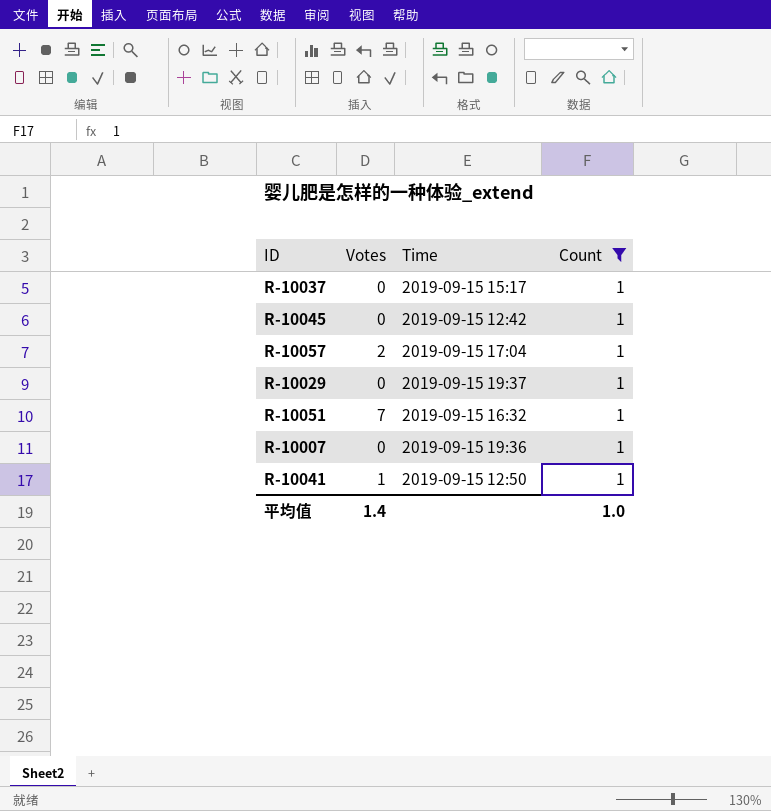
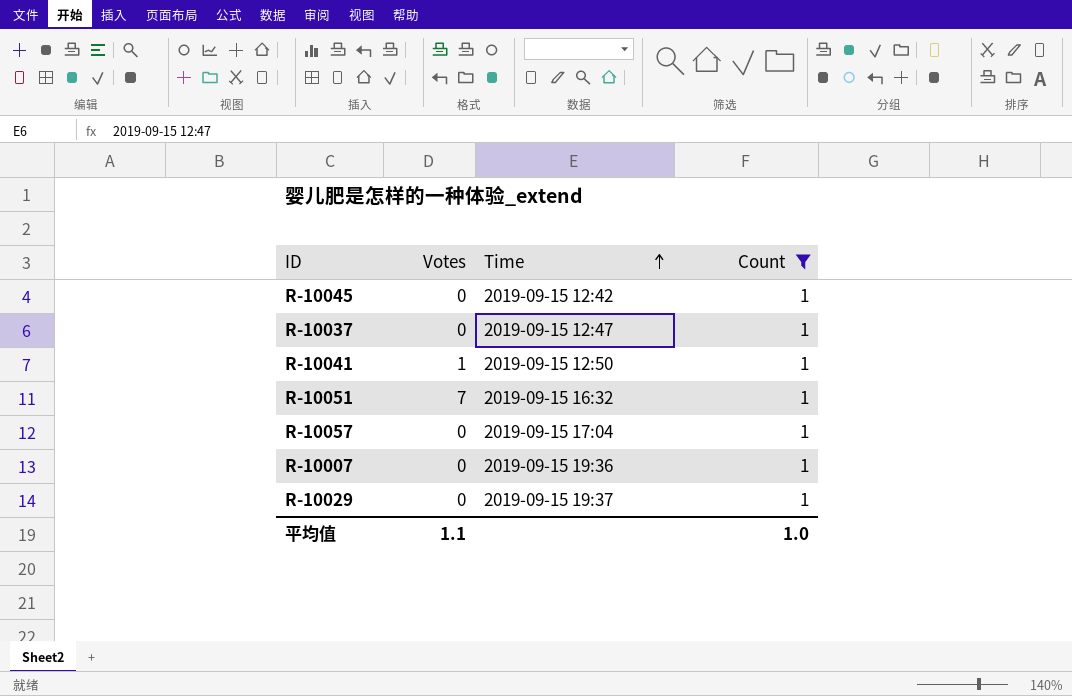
row order: none -> Time ascending
R-10037 | Time: 2019-09-15 15:17 -> 2019-09-15 12:47
R-10057 | Votes: 2 -> 0
平均值 | Votes: 1.4 -> 1.1

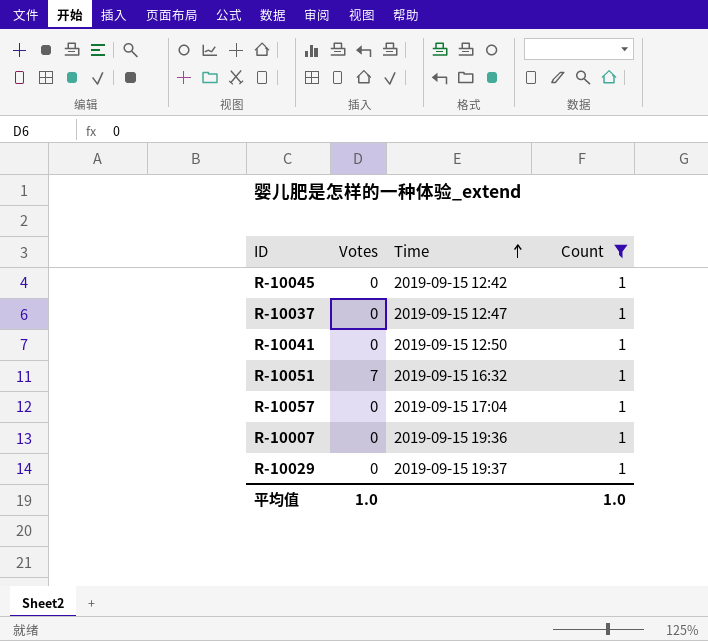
R-10041 | Votes: 1 -> 0
平均值 | Votes: 1.1 -> 1.0

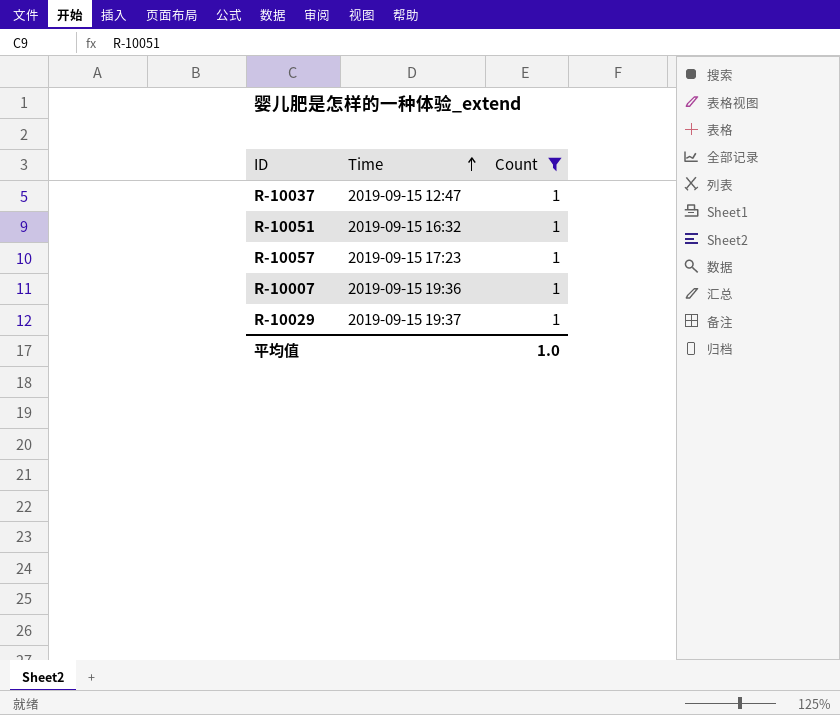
column Votes | position: 2 -> none
row R-10045: 0 | 2019-09-15 12:42 | 1 -> none
row R-10041: 0 | 2019-09-15 12:50 | 1 -> none
R-10057 | Time: 2019-09-15 17:04 -> 2019-09-15 17:23

